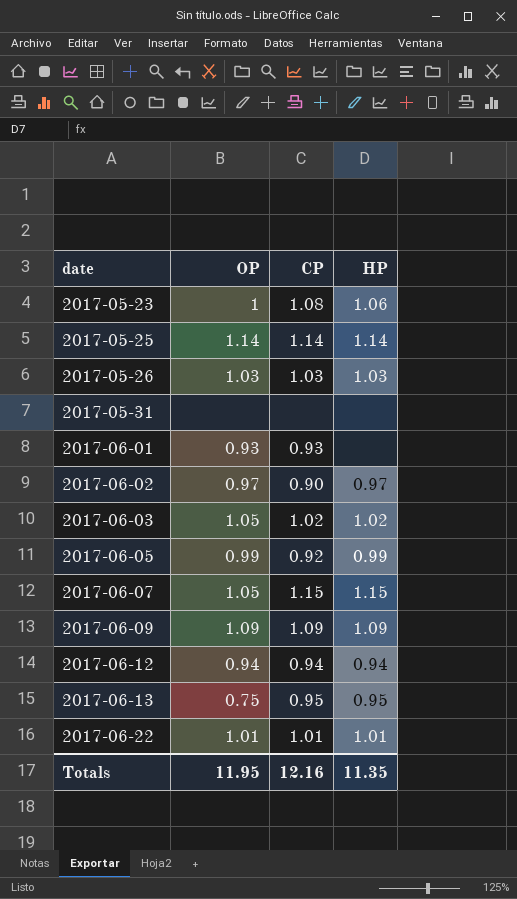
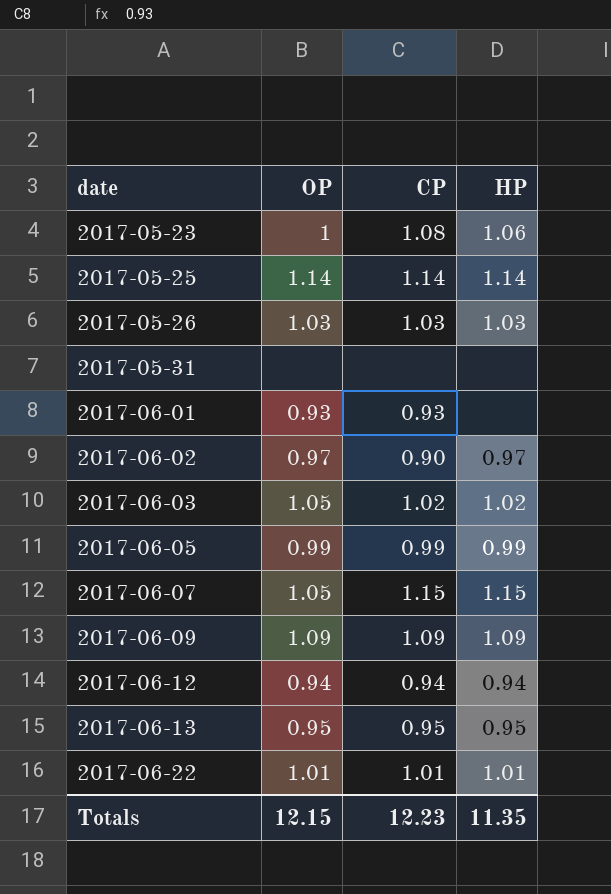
2017-06-05 | CP: 0.92 -> 0.99
2017-06-13 | OP: 0.75 -> 0.95
Totals | OP: 11.95 -> 12.15
Totals | CP: 12.16 -> 12.23

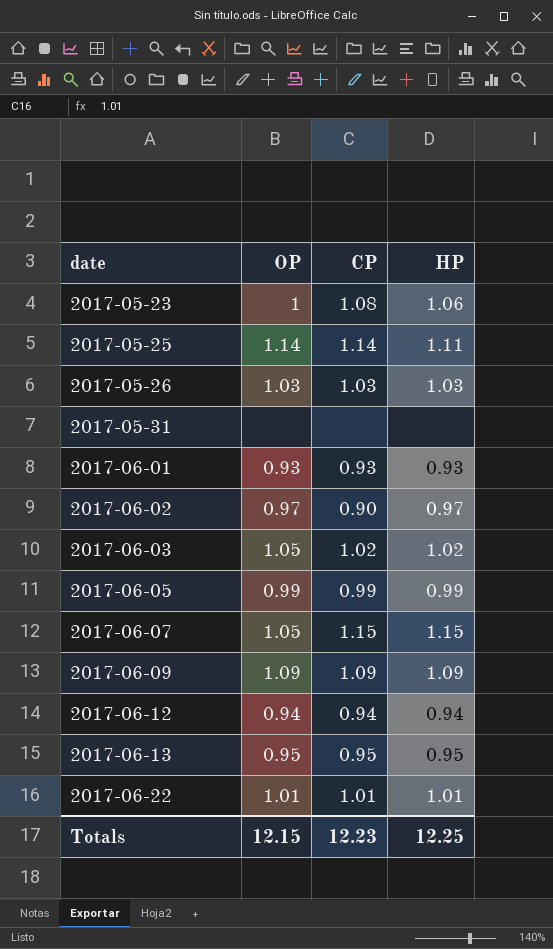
2017-05-25 | HP: 1.14 -> 1.11
2017-06-01 | HP: none -> 0.93
Totals | HP: 11.35 -> 12.25

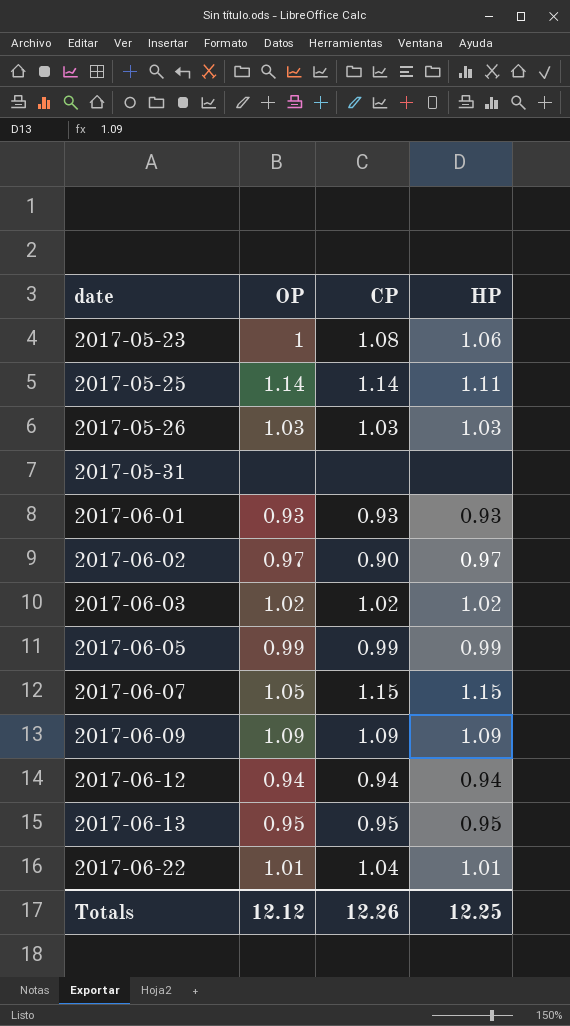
2017-06-03 | OP: 1.05 -> 1.02
2017-06-22 | CP: 1.01 -> 1.04
Totals | OP: 12.15 -> 12.12
Totals | CP: 12.23 -> 12.26

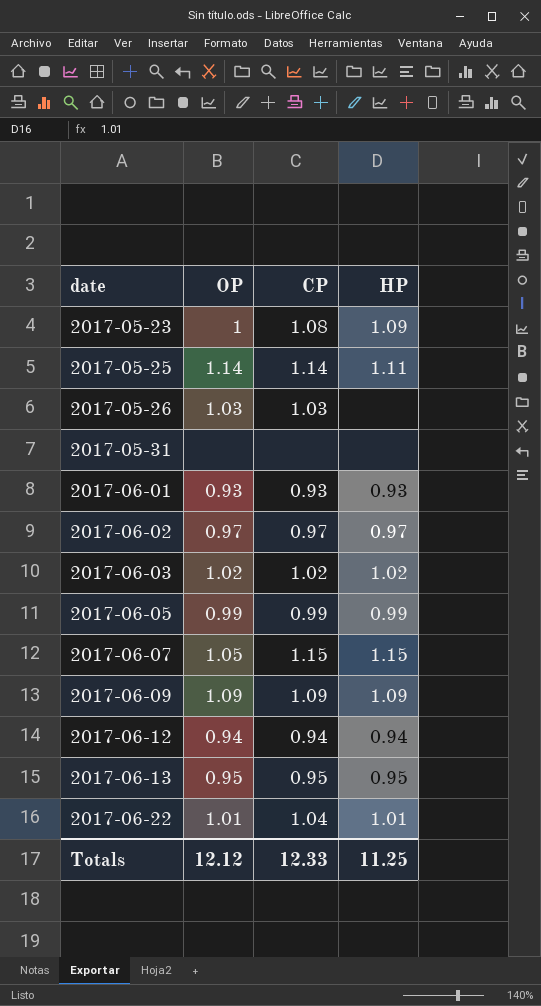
2017-05-23 | HP: 1.06 -> 1.09
2017-05-26 | HP: 1.03 -> none
2017-06-02 | CP: 0.90 -> 0.97
Totals | CP: 12.26 -> 12.33
Totals | HP: 12.25 -> 11.25

